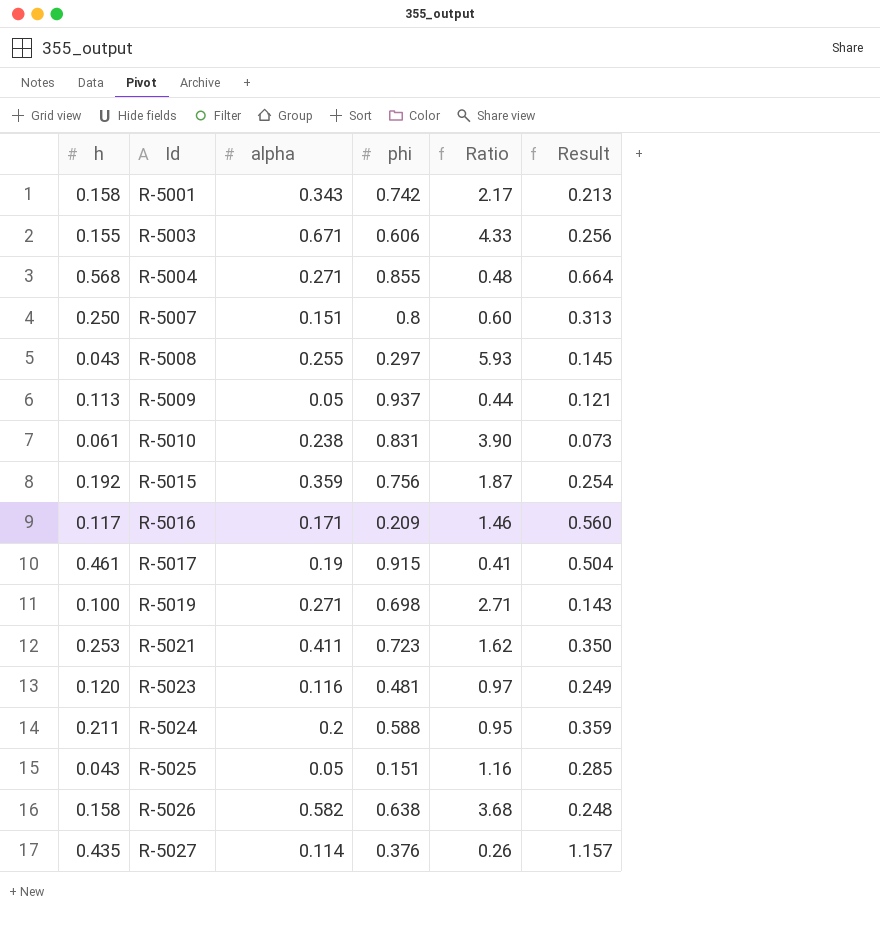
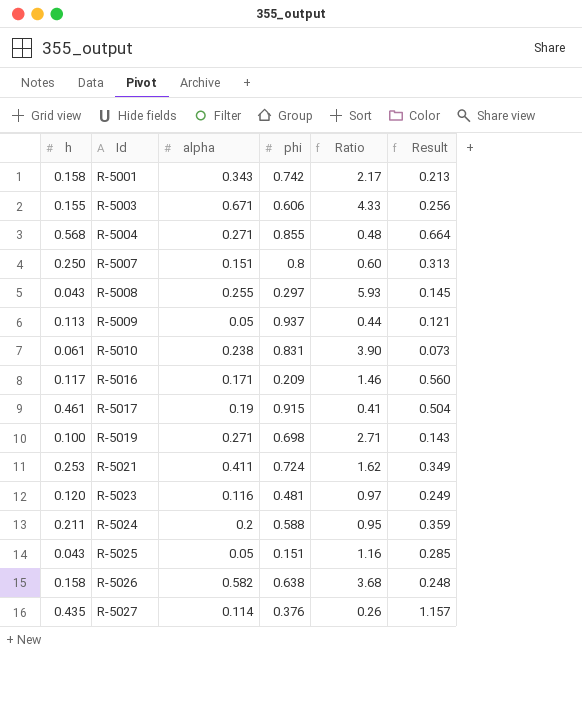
row R-5015: 0.192 | 0.359 | 0.756 | 1.87 | 0.254 -> none
R-5021 | phi: 0.723 -> 0.724
R-5021 | Result: 0.350 -> 0.349

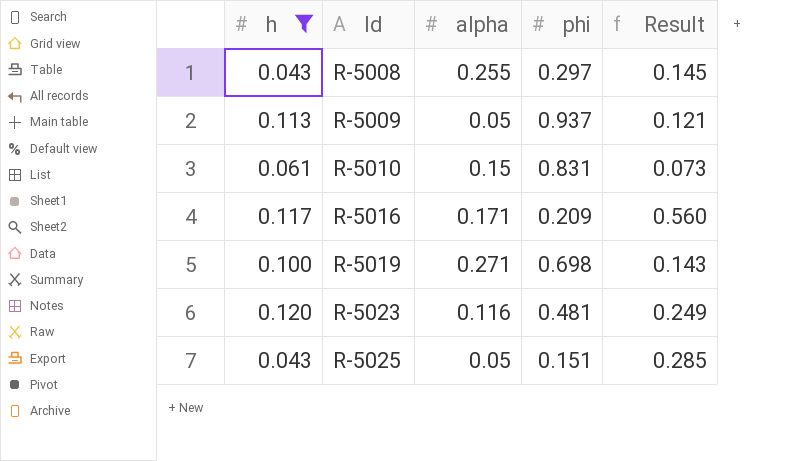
filter: none -> h <= 0.120
column Ratio | formula: [alpha] / [h] -> none
R-5010 | alpha: 0.238 -> 0.15

